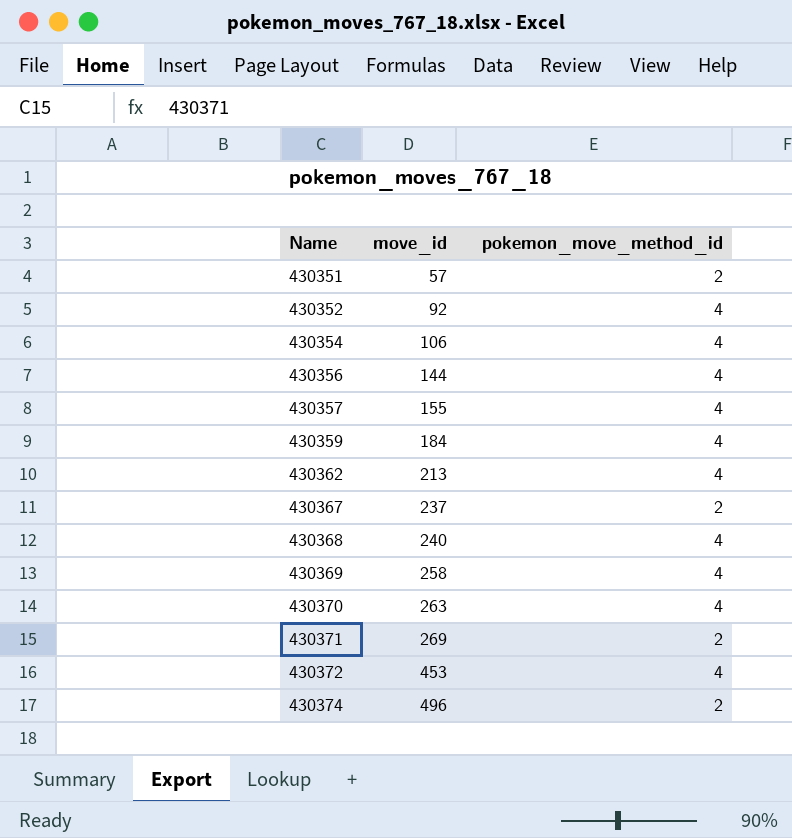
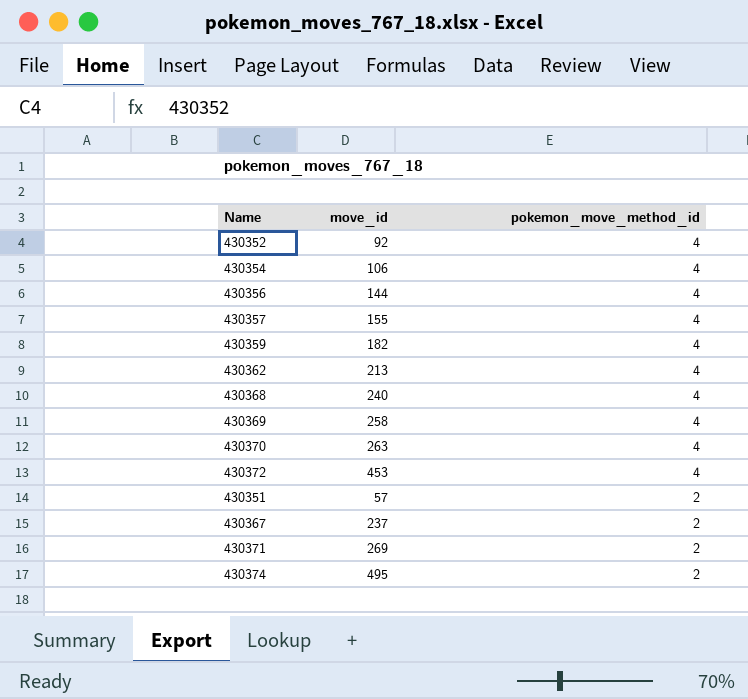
row order: Name ascending -> pokemon_move_method_id descending
430359 | move_id: 184 -> 182
430374 | move_id: 496 -> 495

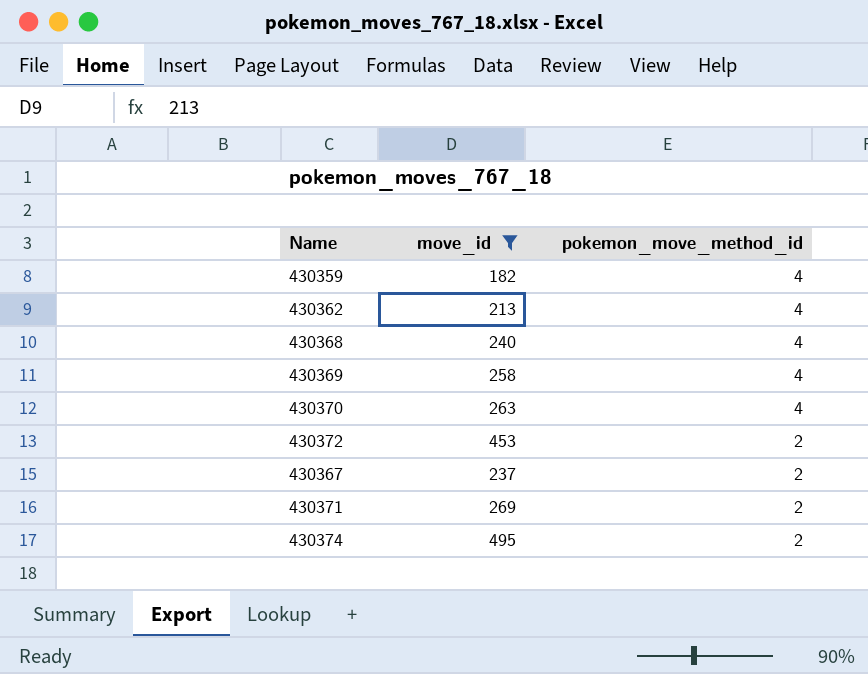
filter: none -> move_id >= 182
430372 | pokemon_move_method_id: 4 -> 2

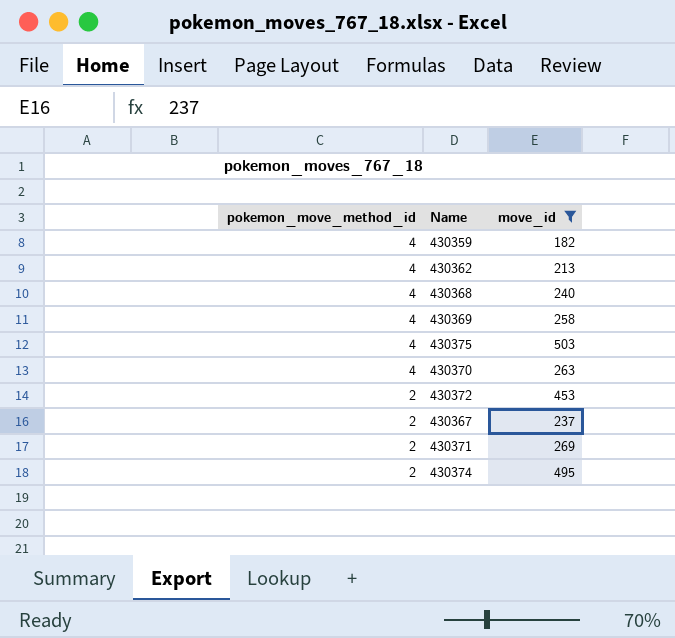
column pokemon_move_method_id | position: 3 -> 1
row 430375: none -> 4 | 503

